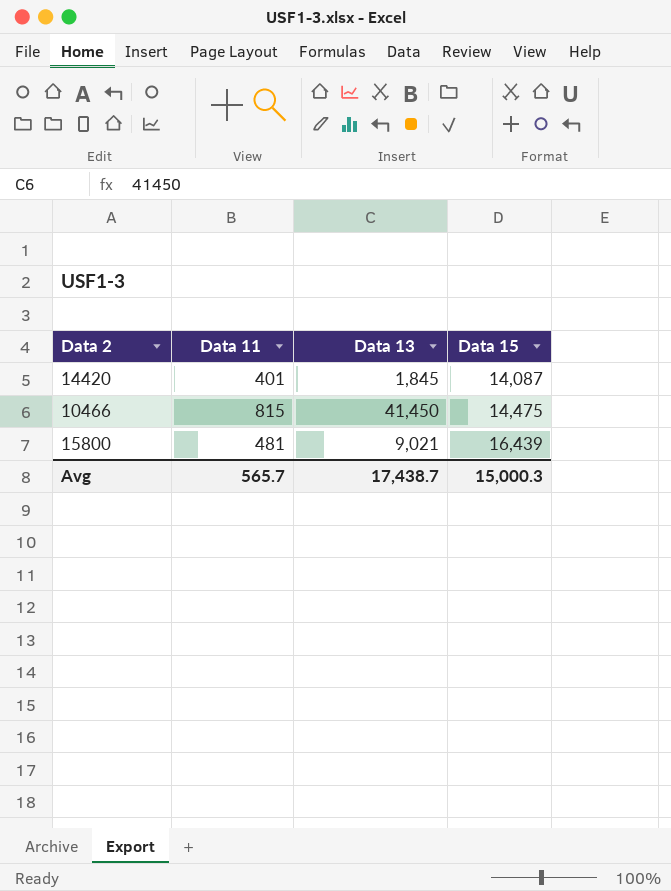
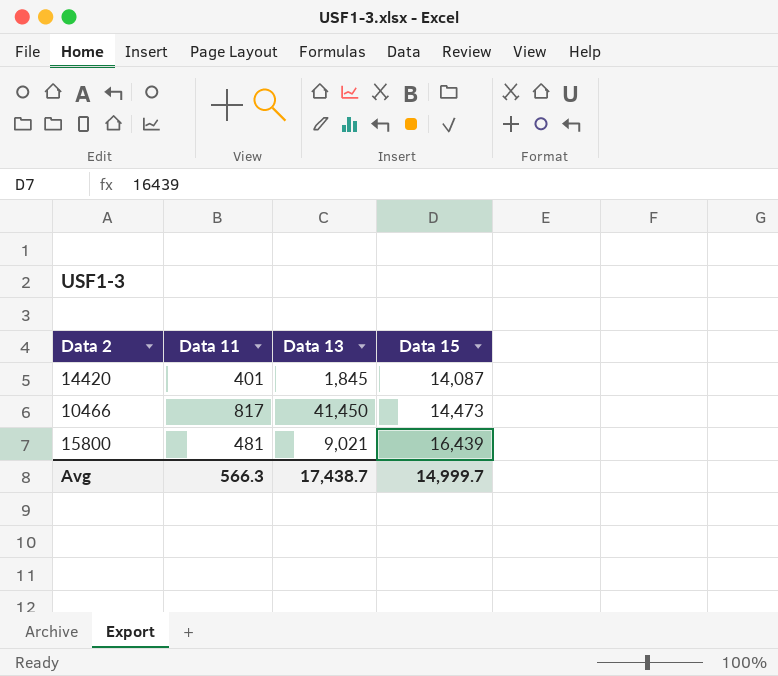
10466 | Data 11: 815 -> 817
10466 | Data 15: 14,475 -> 14,473
Avg | Data 11: 565.7 -> 566.3
Avg | Data 15: 15,000.3 -> 14,999.7

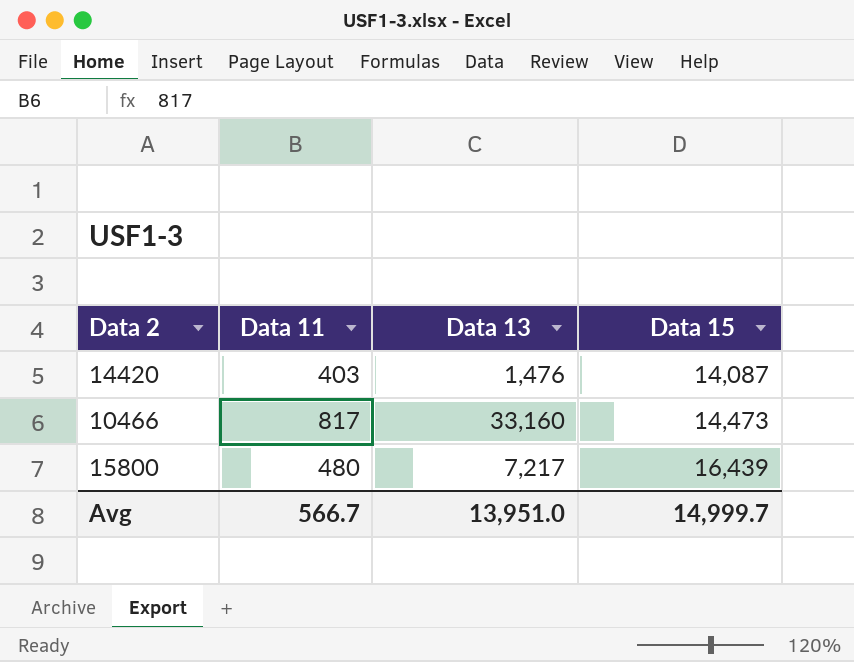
14420 | Data 11: 401 -> 403
14420 | Data 13: 1,845 -> 1,476
10466 | Data 13: 41,450 -> 33,160
15800 | Data 11: 481 -> 480
15800 | Data 13: 9,021 -> 7,217
Avg | Data 11: 566.3 -> 566.7
Avg | Data 13: 17,438.7 -> 13,951.0

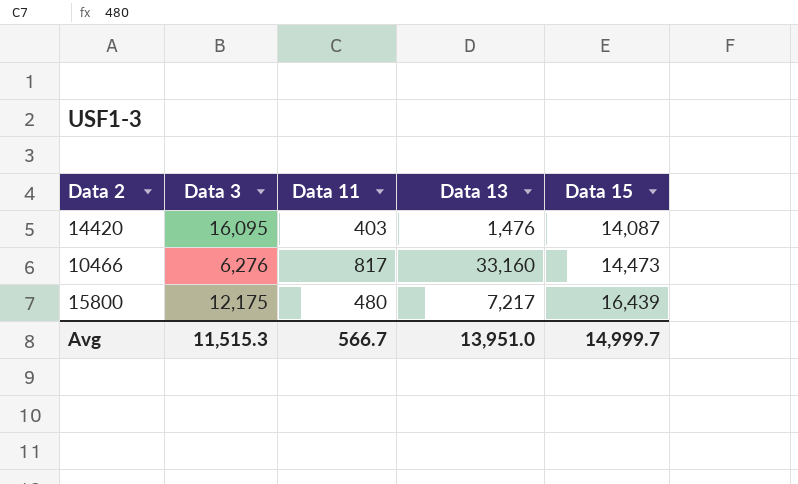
column Data 3 | position: none -> 2

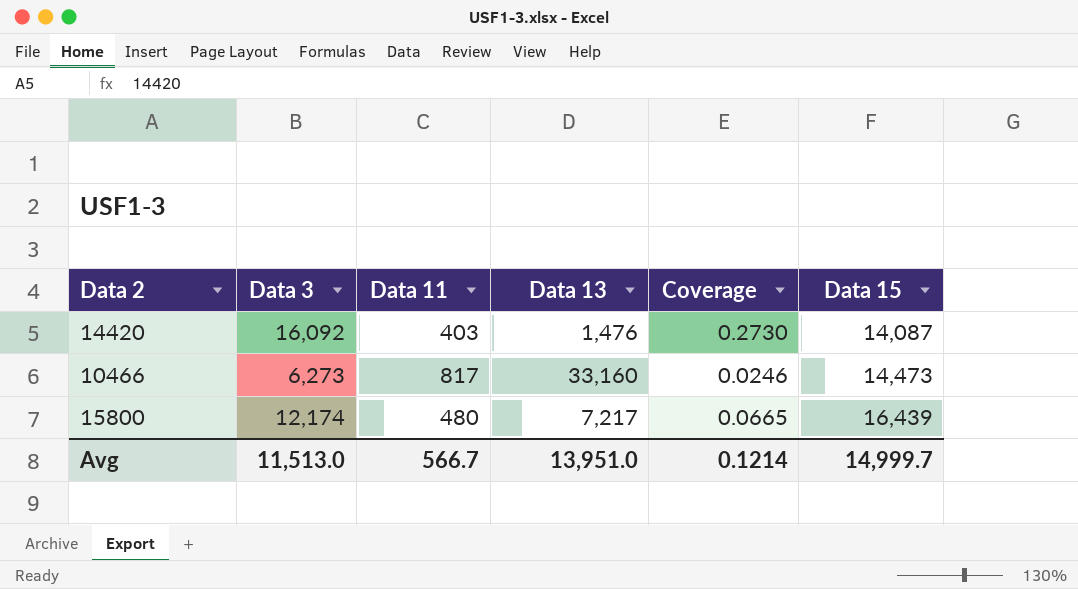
column Coverage | formula: none -> [Data 11] / [Data 13]
14420 | Data 3: 16,095 -> 16,092
10466 | Data 3: 6,276 -> 6,273
15800 | Data 3: 12,175 -> 12,174
Avg | Data 3: 11,515.3 -> 11,513.0

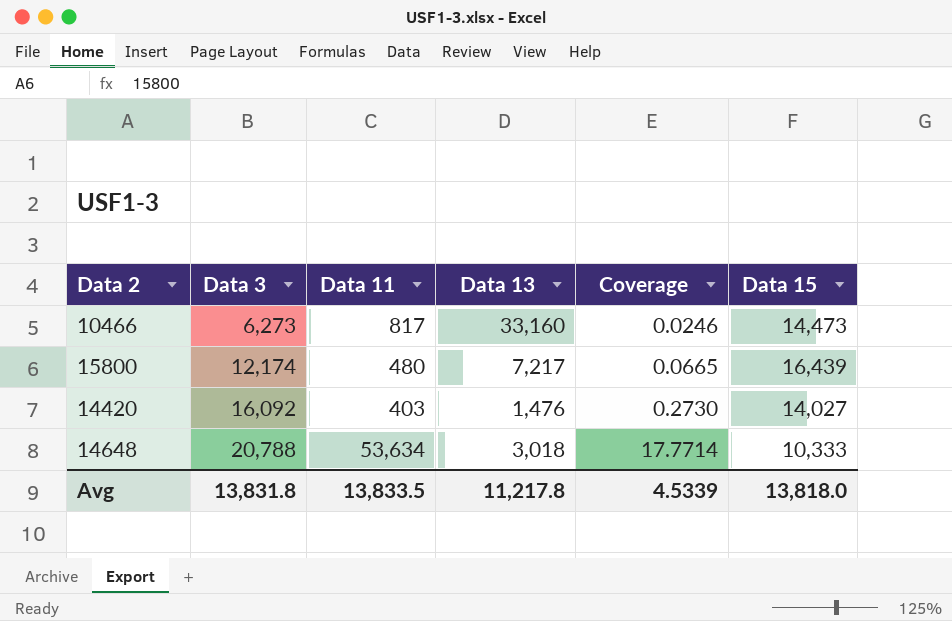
row order: Data 15 ascending -> Data 3 ascending
14420 | Data 15: 14,087 -> 14,027
row 14648: none -> 20,788 | 53,634 | 3,018 | 17.7714 | 10,333
Avg | Data 3: 11,513.0 -> 13,831.8
Avg | Data 11: 566.7 -> 13,833.5
Avg | Data 13: 13,951.0 -> 11,217.8
Avg | Coverage: 0.1214 -> 4.5339
Avg | Data 15: 14,999.7 -> 13,818.0

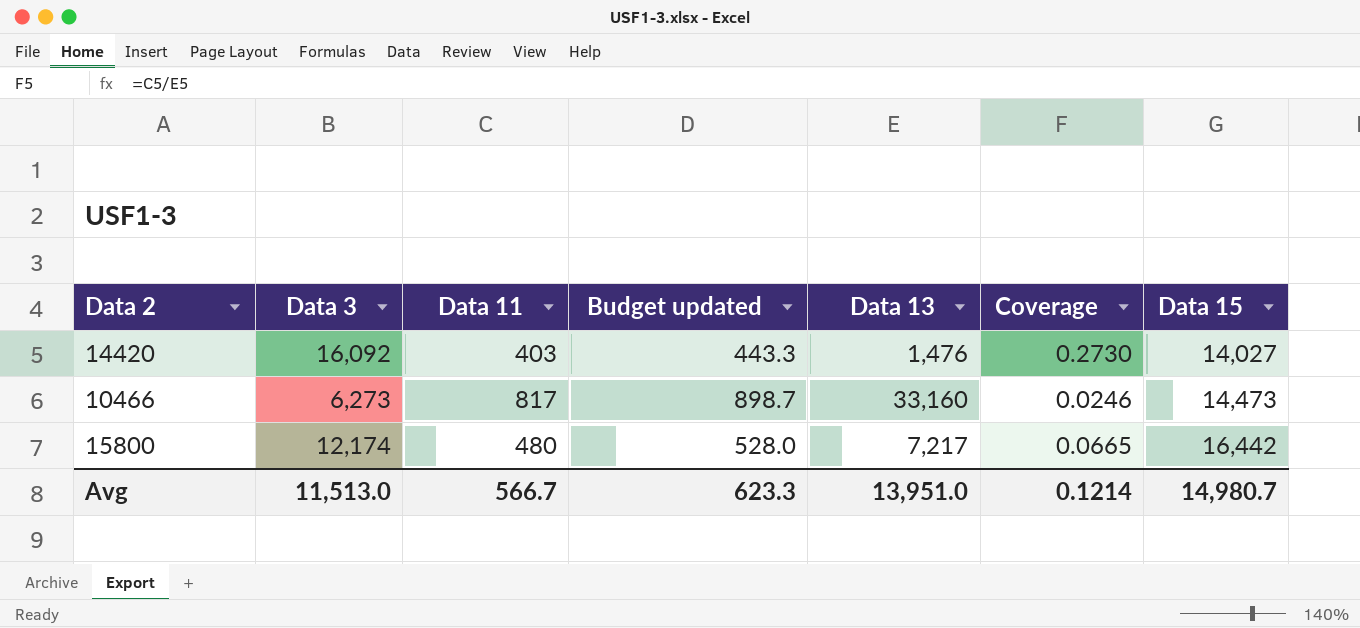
row order: Data 3 ascending -> Data 15 ascending
column Budget updated | formula: none -> [Data 11] * 1.1
row 14648: 20,788 | 53,634 | 3,018 | 17.7714 | 10,333 -> none
15800 | Data 15: 16,439 -> 16,442
Avg | Data 3: 13,831.8 -> 11,513.0
Avg | Data 11: 13,833.5 -> 566.7
Avg | Data 13: 11,217.8 -> 13,951.0
Avg | Coverage: 4.5339 -> 0.1214
Avg | Data 15: 13,818.0 -> 14,980.7

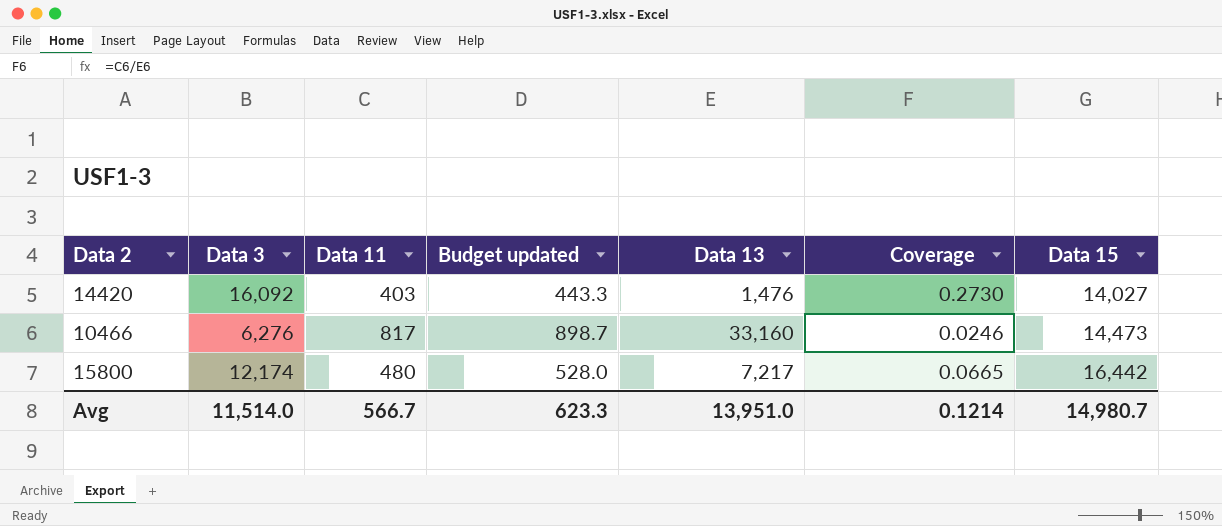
10466 | Data 3: 6,273 -> 6,276
Avg | Data 3: 11,513.0 -> 11,514.0

